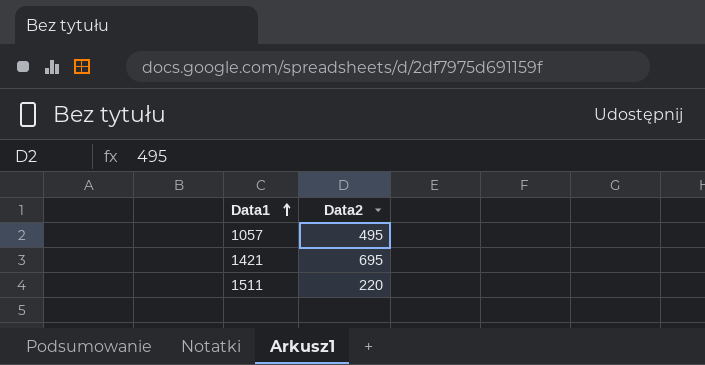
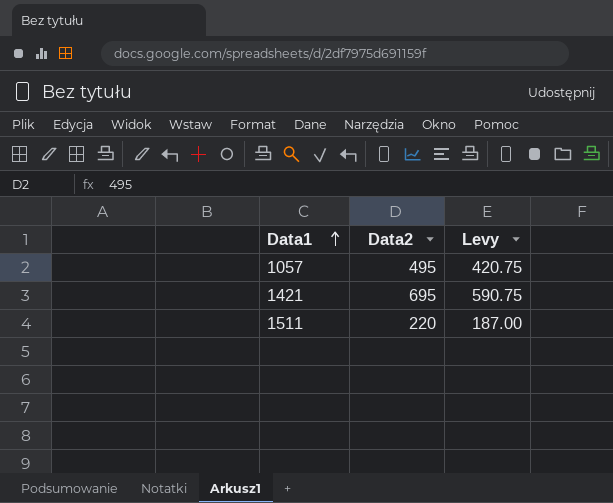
column Levy | formula: none -> [Data2] * 0.85

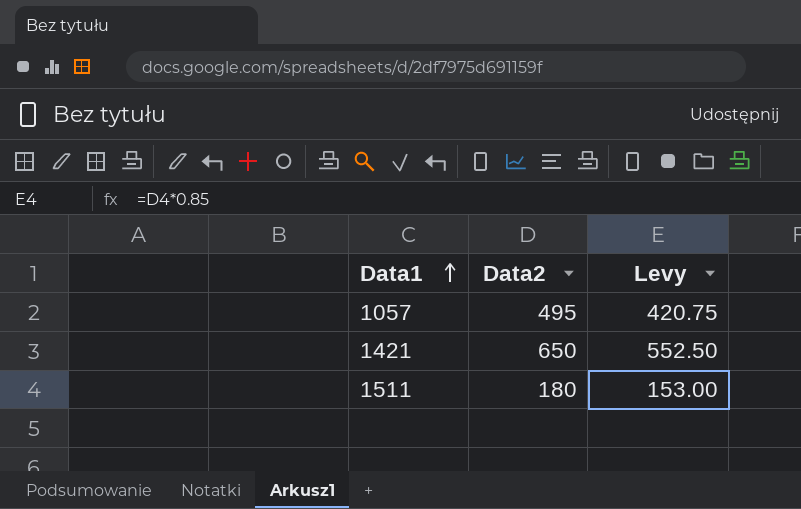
1421 | Data2: 695 -> 650
1421 | Levy: 590.75 -> 552.50
1511 | Data2: 220 -> 180
1511 | Levy: 187.00 -> 153.00

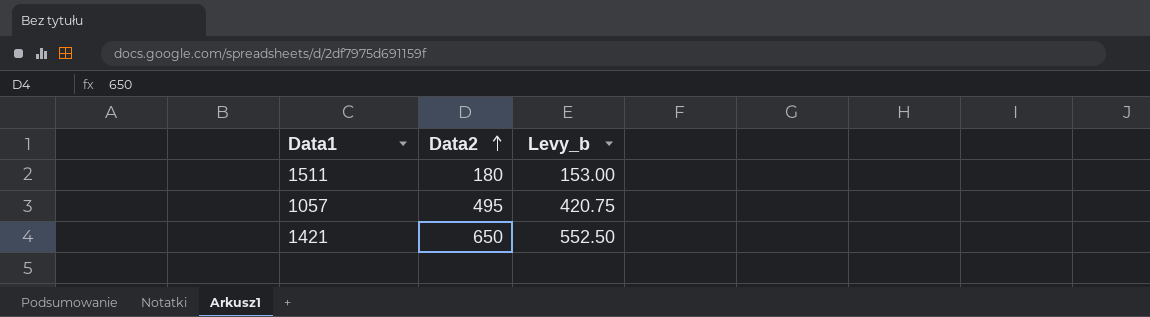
row order: Data1 ascending -> Data2 ascending
column name: Levy -> Levy_b

